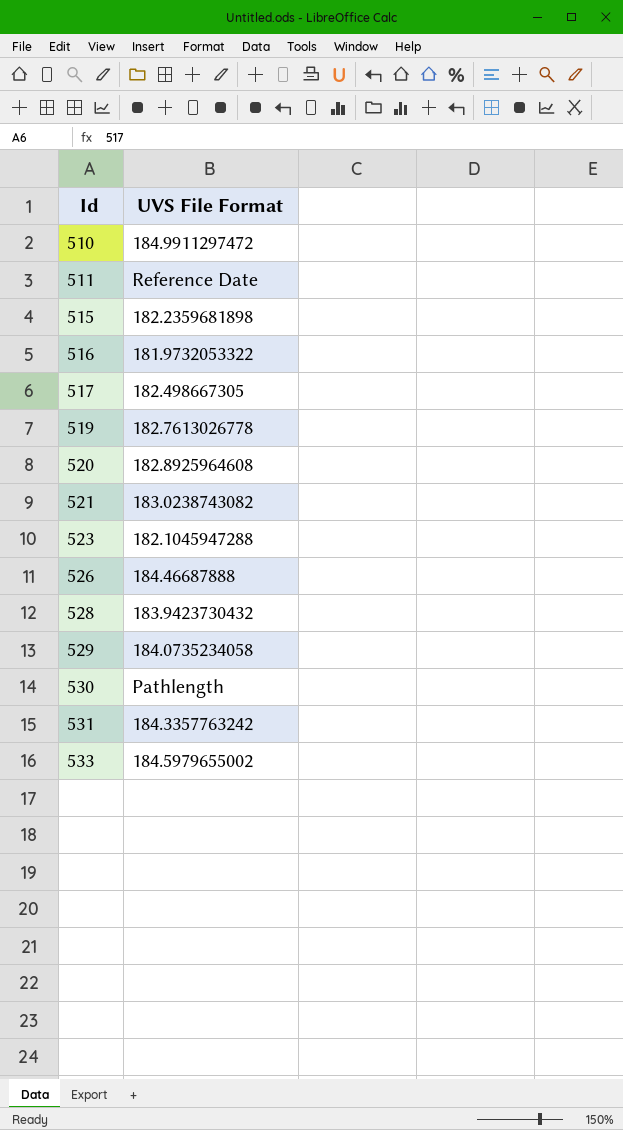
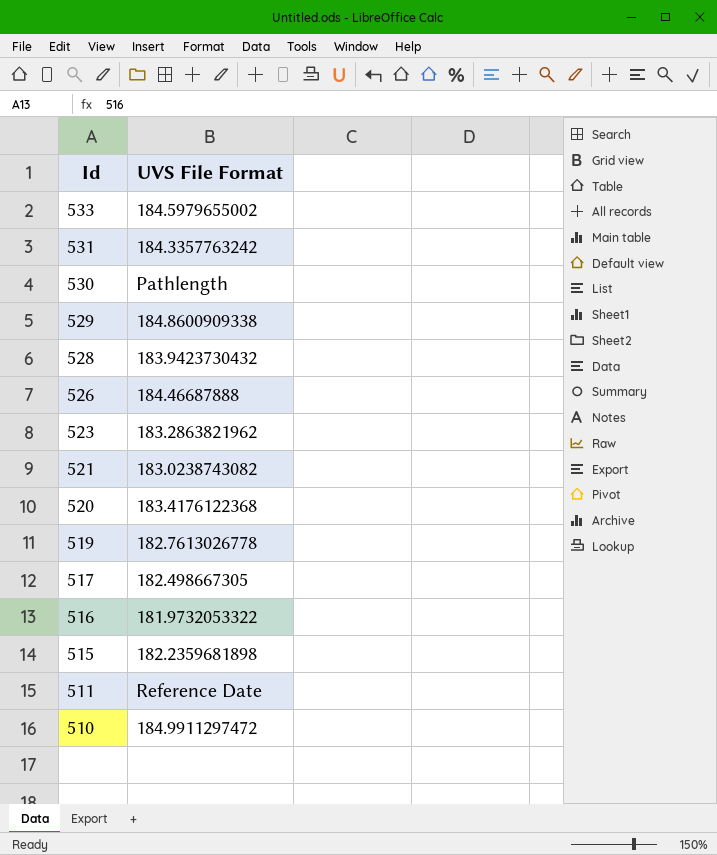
row order: Id ascending -> Id descending
529 | UVS File Format: 184.0735234058 -> 184.8600909338
523 | UVS File Format: 182.1045947288 -> 183.2863821962
520 | UVS File Format: 182.8925964608 -> 183.4176122368

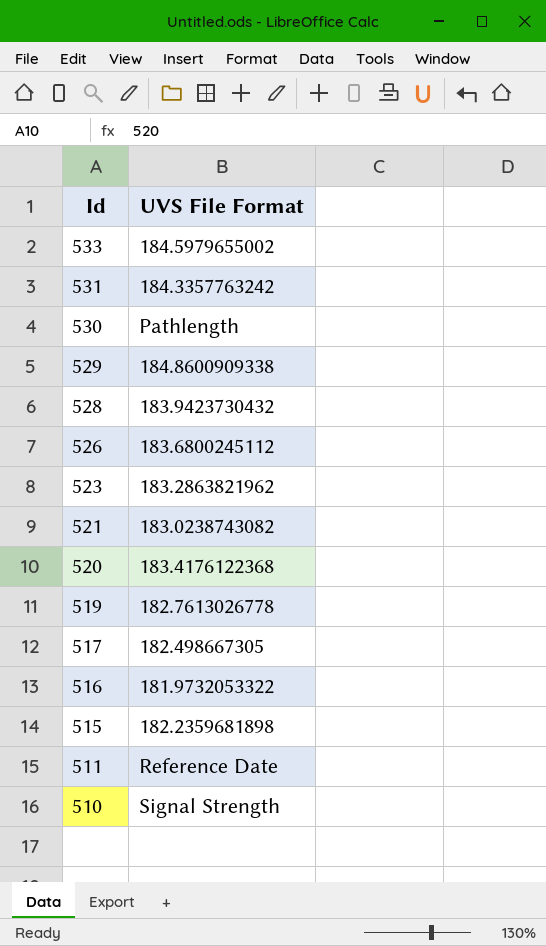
526 | UVS File Format: 184.46687888 -> 183.6800245112
510 | UVS File Format: 184.9911297472 -> Signal Strength

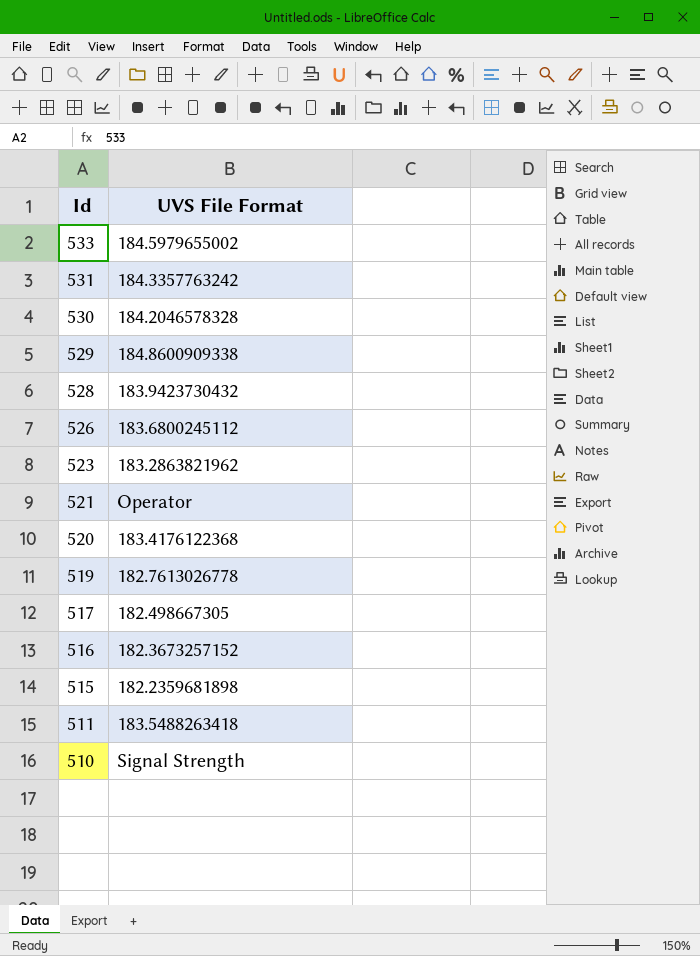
530 | UVS File Format: Pathlength -> 184.2046578328
521 | UVS File Format: 183.0238743082 -> Operator
516 | UVS File Format: 181.9732053322 -> 182.3673257152
511 | UVS File Format: Reference Date -> 183.5488263418

